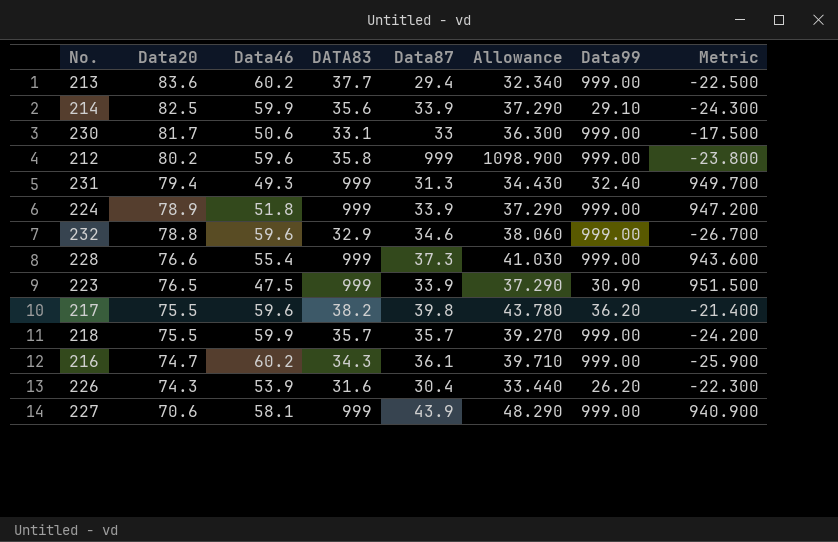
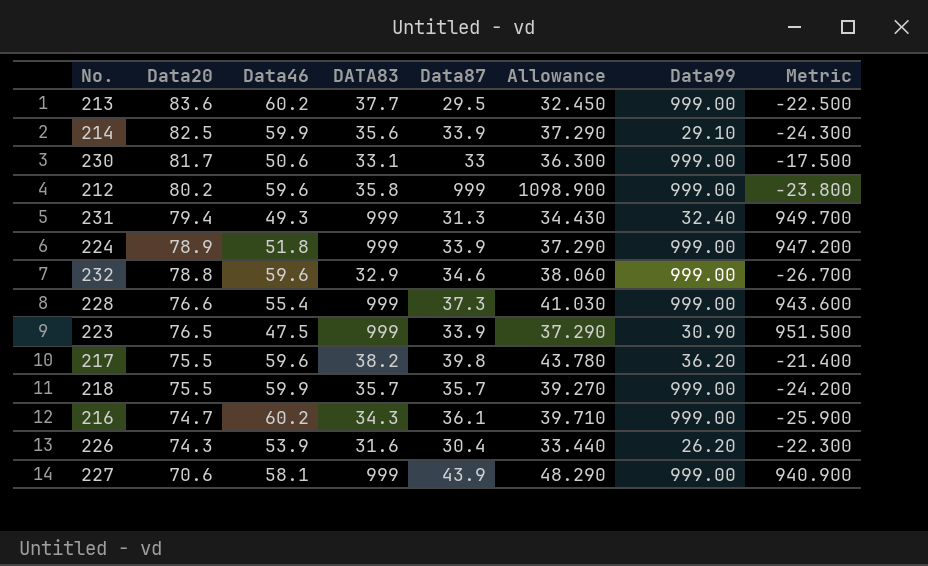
213 | Data87: 29.4 -> 29.5
213 | Allowance: 32.340 -> 32.450

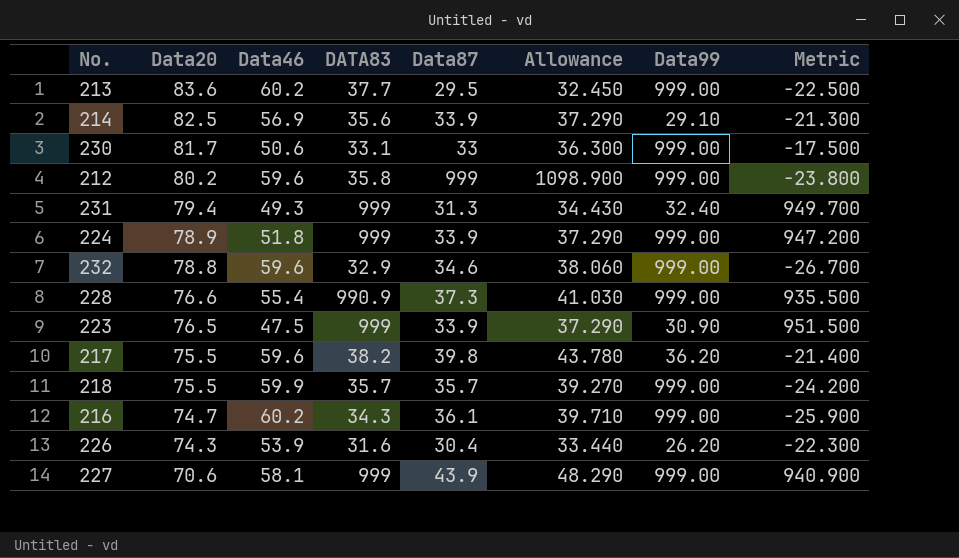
214 | Data46: 59.9 -> 56.9
214 | Metric: -24.300 -> -21.300
228 | DATA83: 999 -> 990.9
228 | Metric: 943.600 -> 935.500

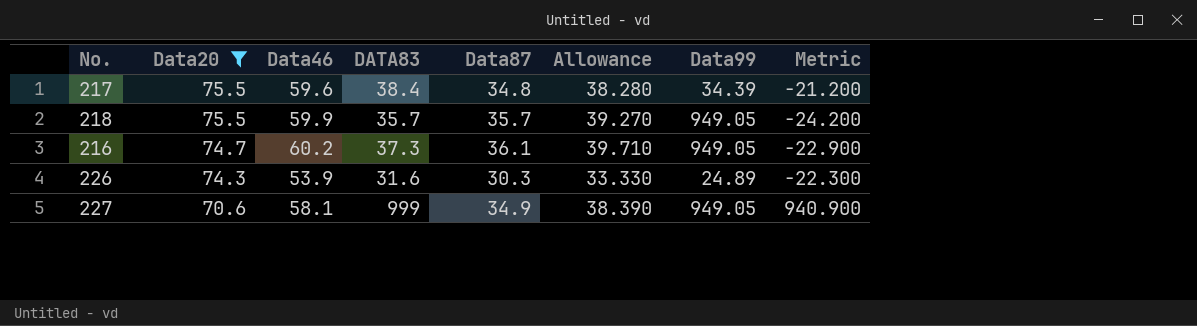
filter: none -> Data20 <= 75.5
217 | DATA83: 38.2 -> 38.4
217 | Data87: 39.8 -> 34.8
217 | Allowance: 43.780 -> 38.280
217 | Data99: 36.20 -> 34.39
217 | Metric: -21.400 -> -21.200
218 | Data99: 999.00 -> 949.05
216 | DATA83: 34.3 -> 37.3
216 | Data99: 999.00 -> 949.05
216 | Metric: -25.900 -> -22.900
226 | Data87: 30.4 -> 30.3
226 | Allowance: 33.440 -> 33.330
226 | Data99: 26.20 -> 24.89
227 | Data87: 43.9 -> 34.9
227 | Allowance: 48.290 -> 38.390
227 | Data99: 999.00 -> 949.05

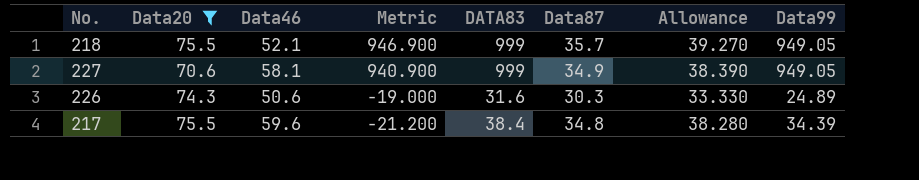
row order: Data20 descending -> Metric descending
column Metric | position: 8 -> 4
row 216: 74.7 | 60.2 | 37.3 | 36.1 | 39.710 | 949.05 | -22.900 -> none
218 | Data46: 59.9 -> 52.1
218 | Metric: -24.200 -> 946.900
218 | DATA83: 35.7 -> 999
226 | Data46: 53.9 -> 50.6
226 | Metric: -22.300 -> -19.000

